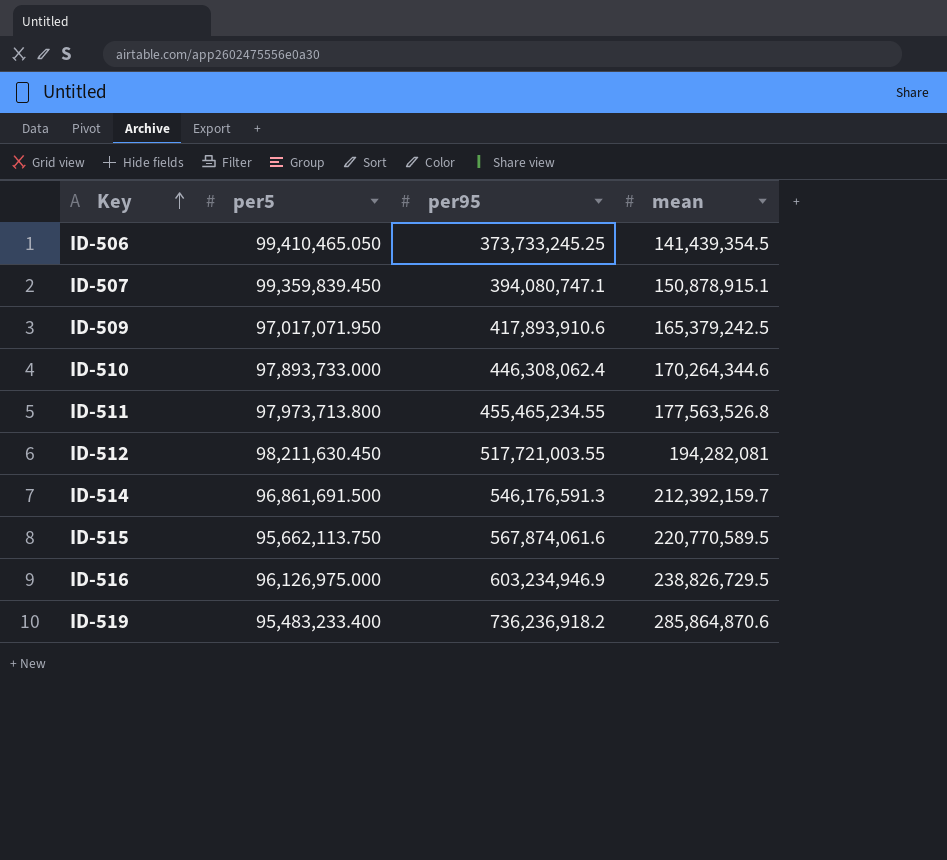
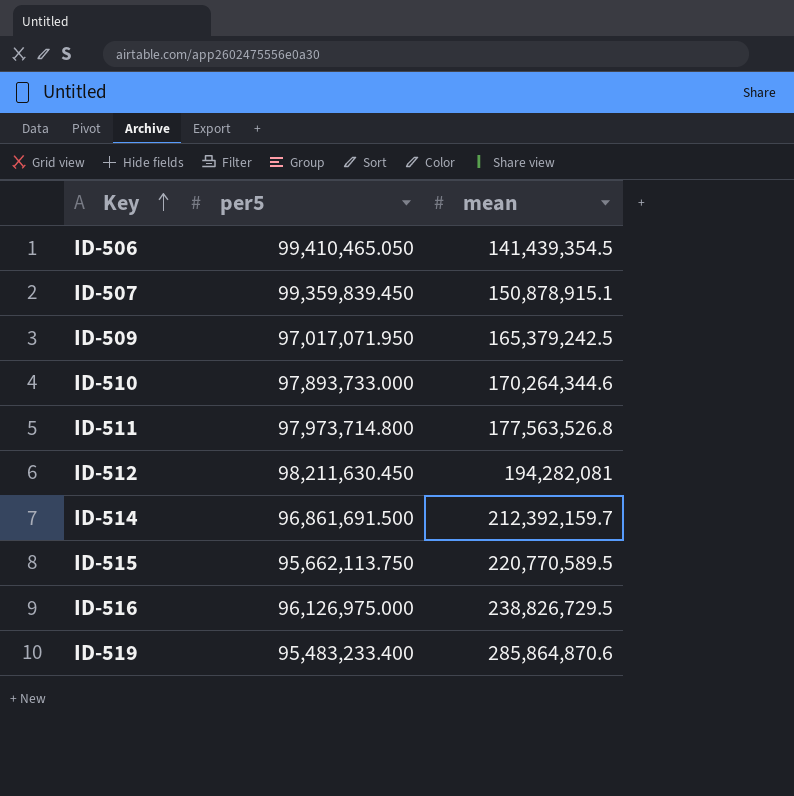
column per95 | position: 3 -> none
ID-511 | per5: 97,973,713.800 -> 97,973,714.800

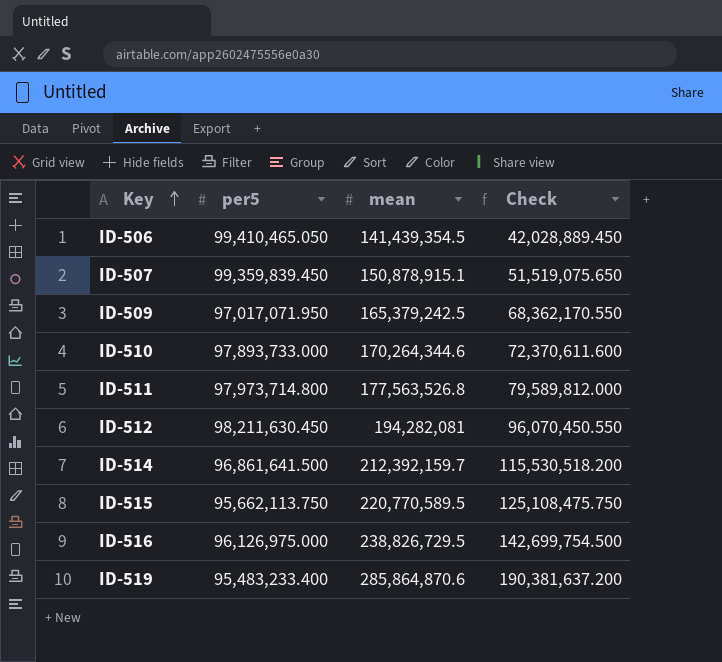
column Check | formula: none -> [mean] - [per5]
ID-514 | per5: 96,861,691.500 -> 96,861,641.500

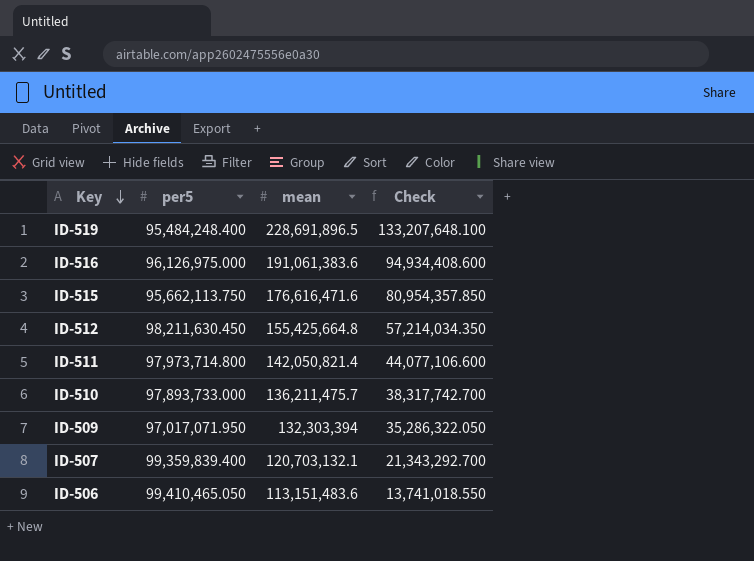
row order: Key ascending -> Key descending
row ID-514: 96,861,641.500 | 212,392,159.7 | 115,530,518.200 -> none
ID-519 | per5: 95,483,233.400 -> 95,484,248.400
ID-519 | mean: 285,864,870.6 -> 228,691,896.5
ID-519 | Check: 190,381,637.200 -> 133,207,648.100
ID-516 | mean: 238,826,729.5 -> 191,061,383.6
ID-516 | Check: 142,699,754.500 -> 94,934,408.600
ID-515 | mean: 220,770,589.5 -> 176,616,471.6
ID-515 | Check: 125,108,475.750 -> 80,954,357.850
ID-512 | mean: 194,282,081 -> 155,425,664.8
ID-512 | Check: 96,070,450.550 -> 57,214,034.350
ID-511 | mean: 177,563,526.8 -> 142,050,821.4
ID-511 | Check: 79,589,812.000 -> 44,077,106.600
ID-510 | mean: 170,264,344.6 -> 136,211,475.7
ID-510 | Check: 72,370,611.600 -> 38,317,742.700
ID-509 | mean: 165,379,242.5 -> 132,303,394
ID-509 | Check: 68,362,170.550 -> 35,286,322.050
ID-507 | per5: 99,359,839.450 -> 99,359,839.400
ID-507 | mean: 150,878,915.1 -> 120,703,132.1
ID-507 | Check: 51,519,075.650 -> 21,343,292.700
ID-506 | mean: 141,439,354.5 -> 113,151,483.6
ID-506 | Check: 42,028,889.450 -> 13,741,018.550

